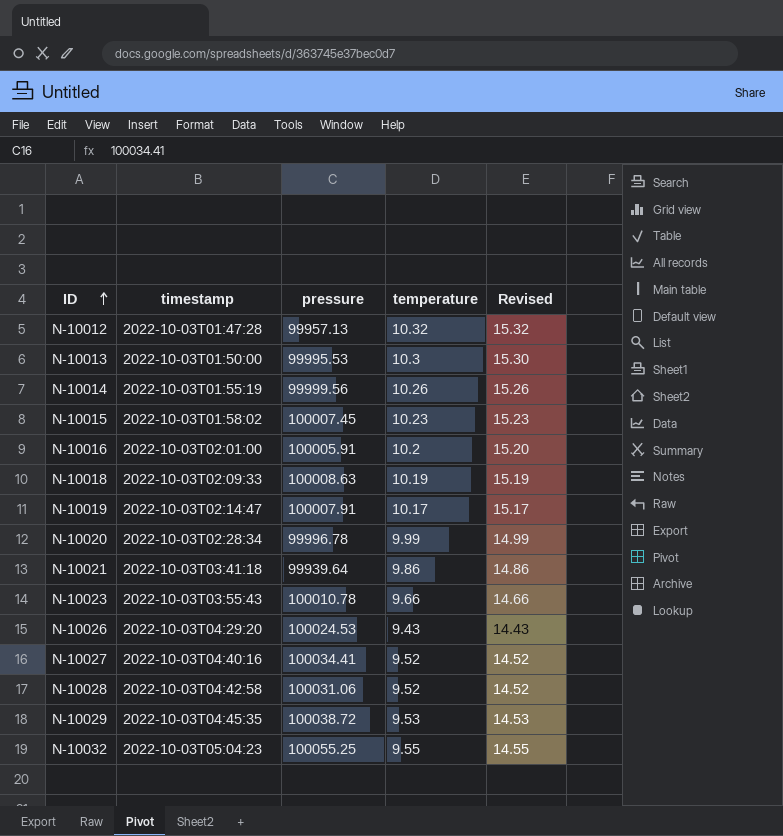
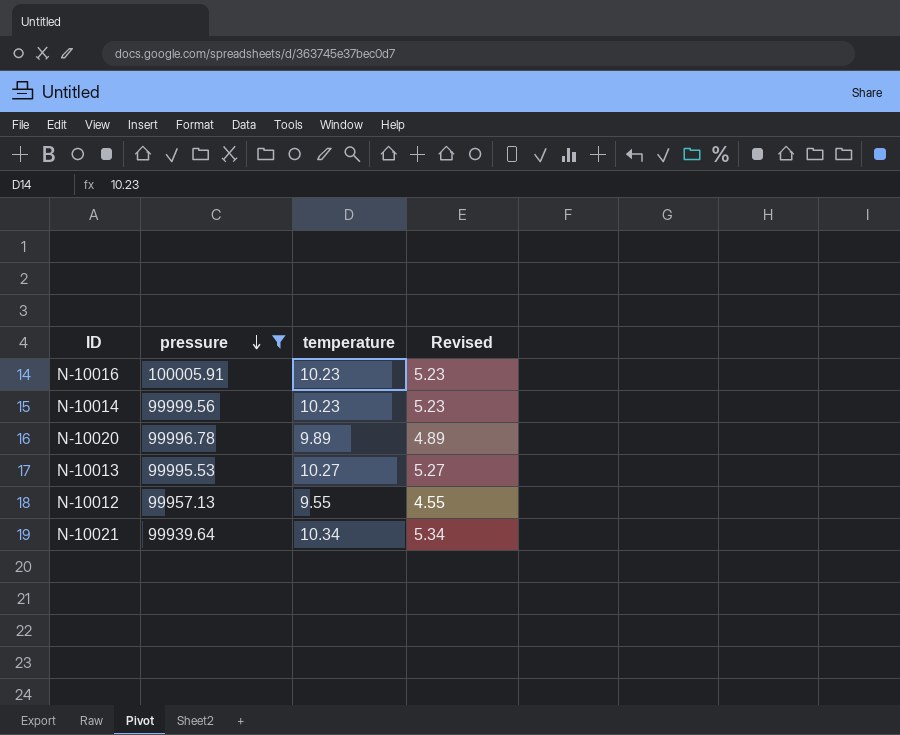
filter: none -> pressure <= 100005.91
row order: ID ascending -> pressure descending
column timestamp | position: 2 -> none
column Revised | formula: [temperature] + 5 -> [temperature] - 5
N-10016 | temperature: 10.2 -> 10.23
N-10014 | temperature: 10.26 -> 10.23
N-10020 | temperature: 9.99 -> 9.89
N-10013 | temperature: 10.3 -> 10.27
N-10012 | temperature: 10.32 -> 9.55
N-10021 | temperature: 9.86 -> 10.34

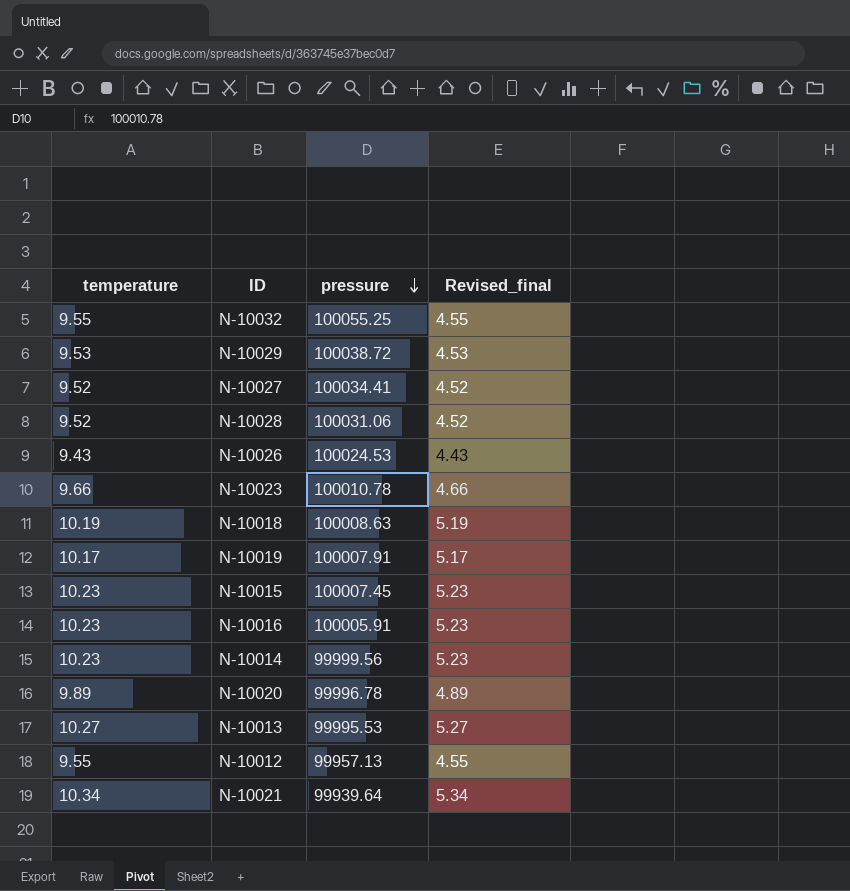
filter: pressure <= 100005.91 -> none
column temperature | position: 3 -> 1
column name: Revised -> Revised_final

